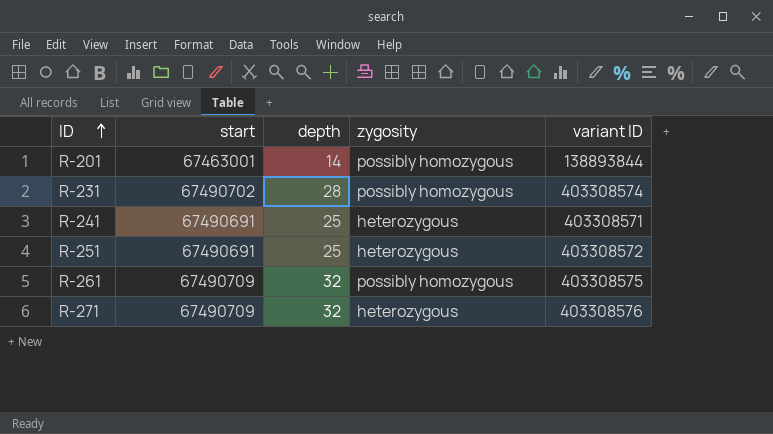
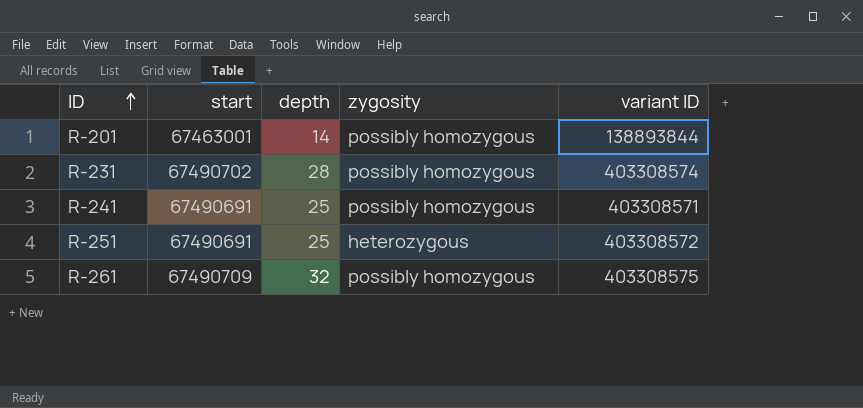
row R-271: 67490709 | 32 | heterozygous | 403308576 -> none
R-241 | zygosity: heterozygous -> possibly homozygous

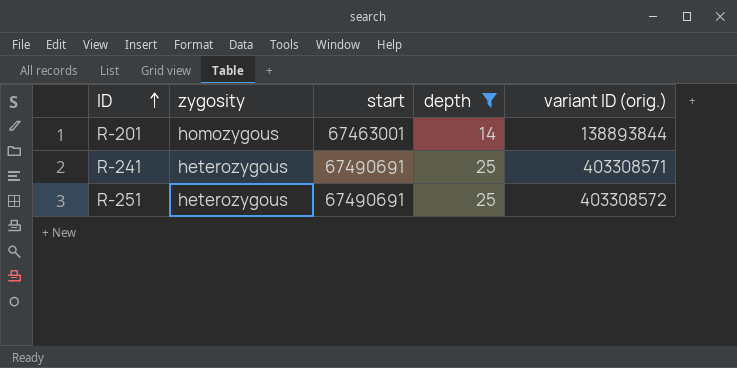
filter: none -> depth <= 25
column zygosity | position: 4 -> 2
column name: variant ID -> variant ID (orig.)
R-201 | zygosity: possibly homozygous -> homozygous
R-241 | zygosity: possibly homozygous -> heterozygous

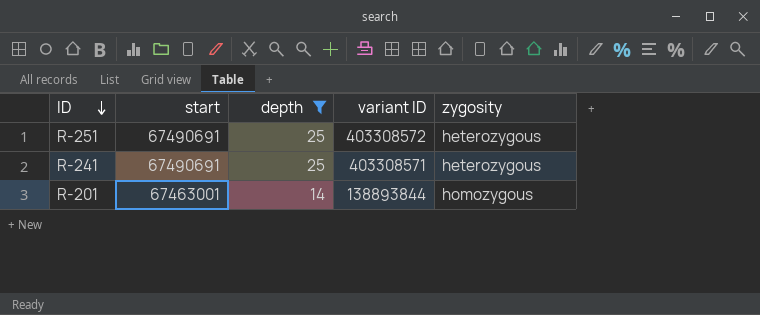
row order: ID ascending -> ID descending
column name: variant ID (orig.) -> variant ID
column zygosity | position: 2 -> 5

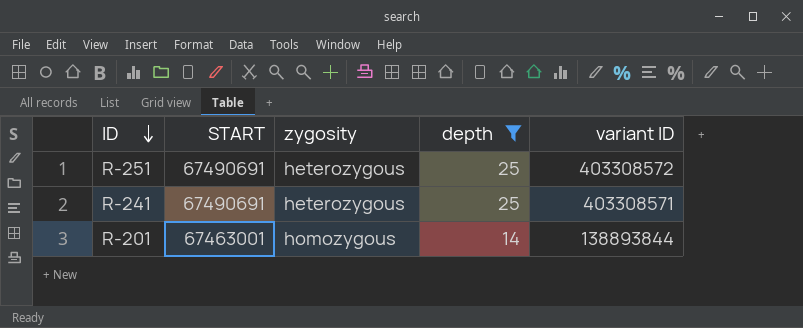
column name: start -> START
column zygosity | position: 5 -> 3

